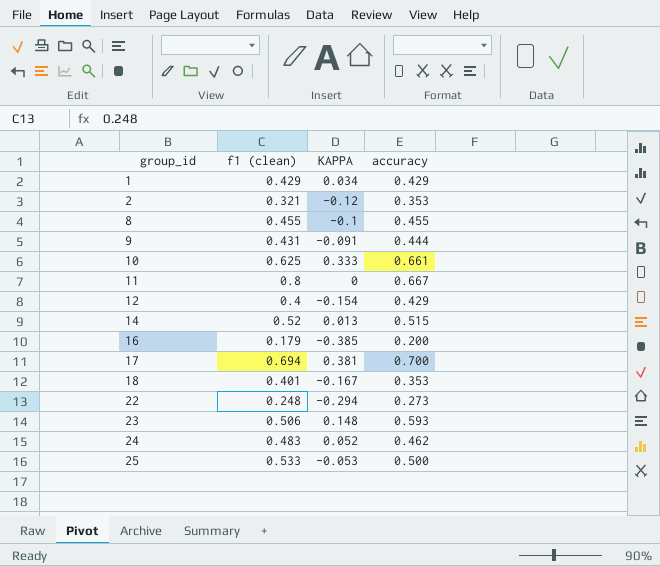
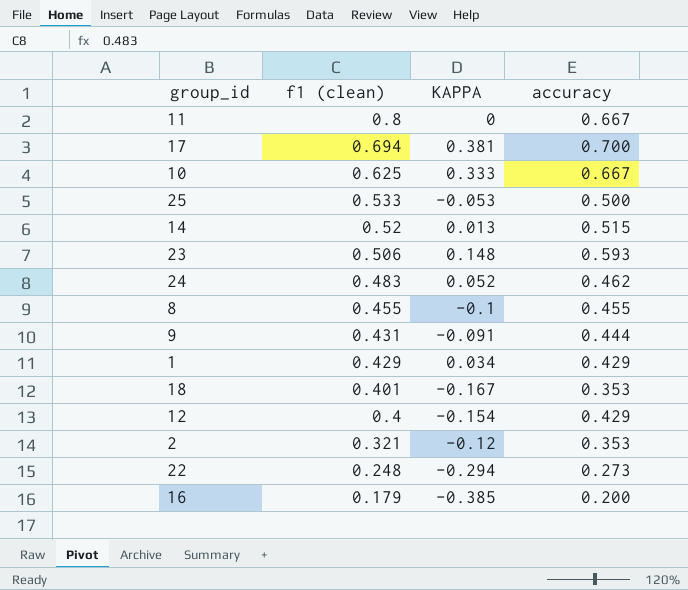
row order: group_id ascending -> f1 (clean) descending
10 | accuracy: 0.661 -> 0.667

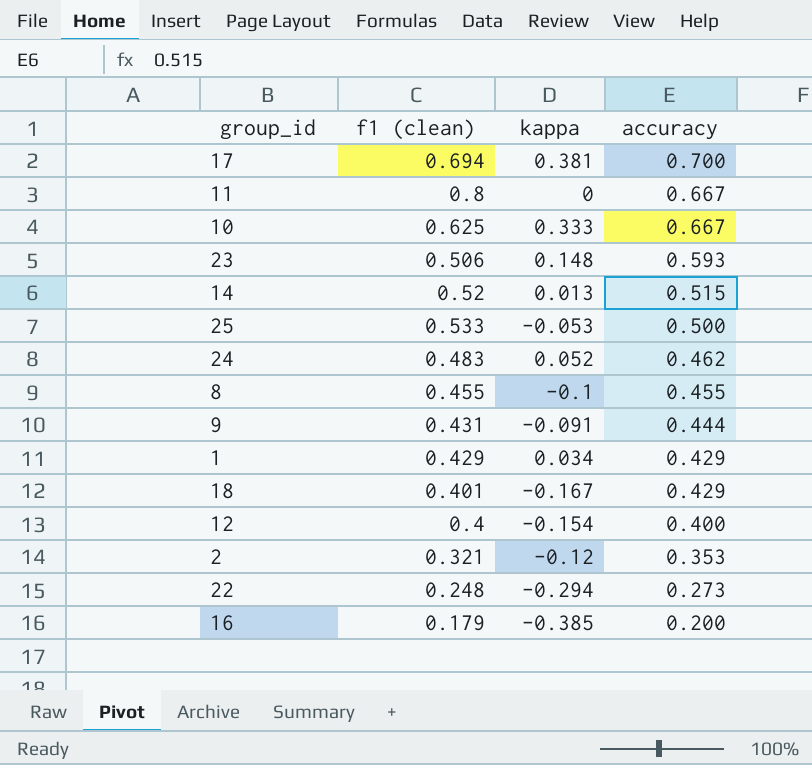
row order: f1 (clean) descending -> accuracy descending
column name: KAPPA -> kappa
18 | accuracy: 0.353 -> 0.429
12 | accuracy: 0.429 -> 0.400

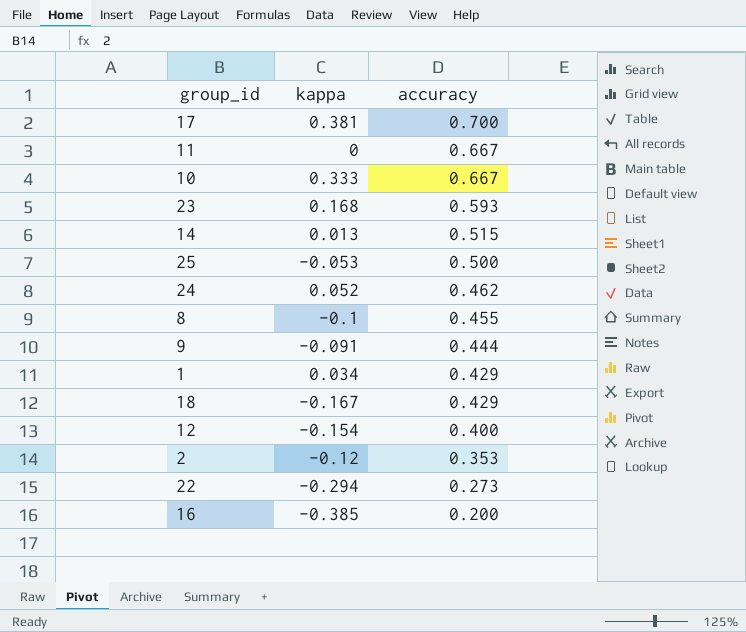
column f1 (clean) | position: 2 -> none
23 | kappa: 0.148 -> 0.168

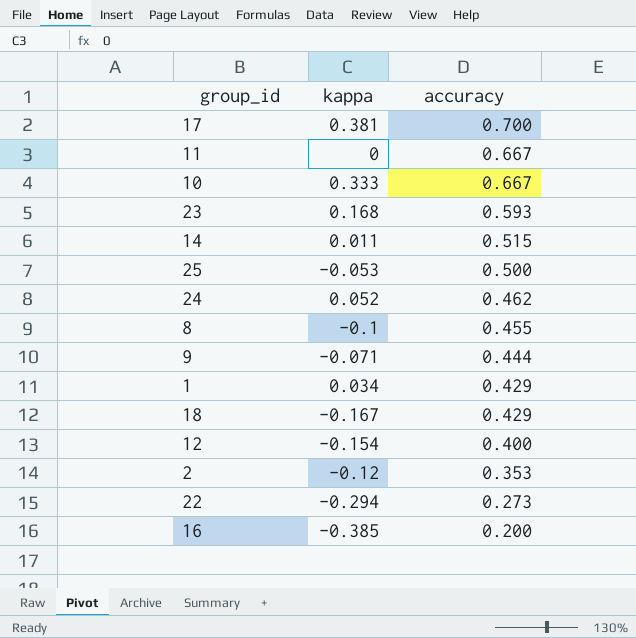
14 | kappa: 0.013 -> 0.011
9 | kappa: -0.091 -> -0.071

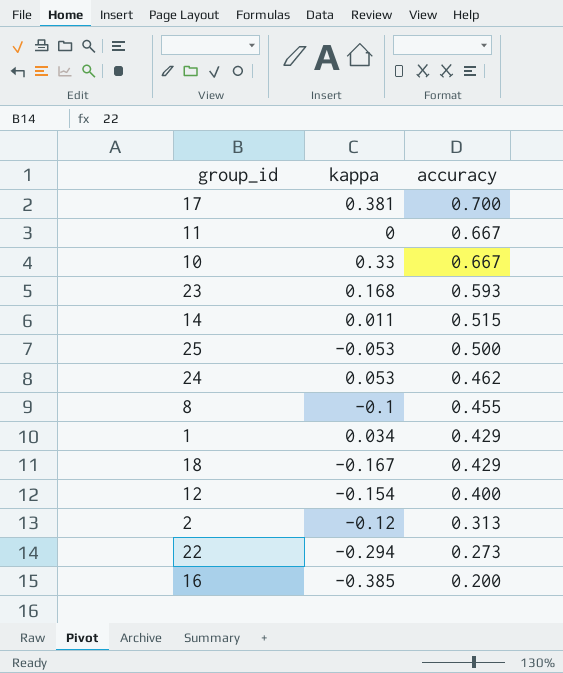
row 9: -0.071 | 0.444 -> none
10 | kappa: 0.333 -> 0.33
24 | kappa: 0.052 -> 0.053
2 | accuracy: 0.353 -> 0.313

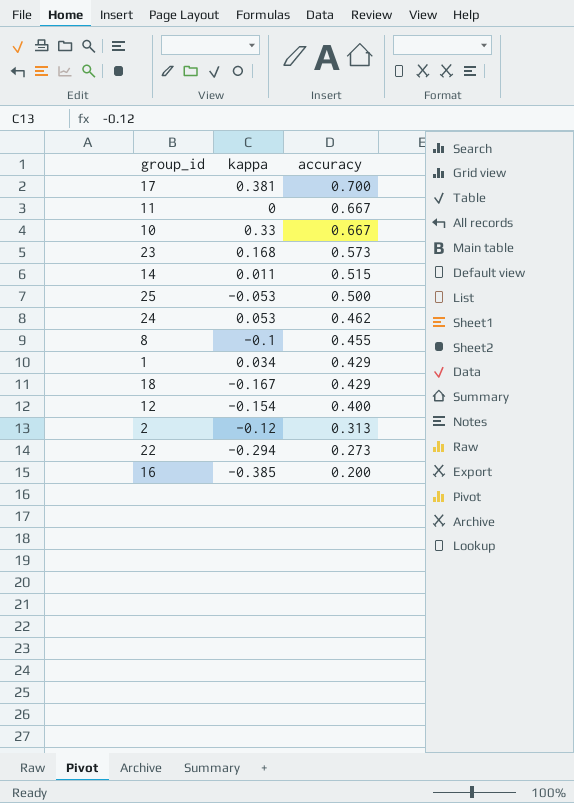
23 | accuracy: 0.593 -> 0.573

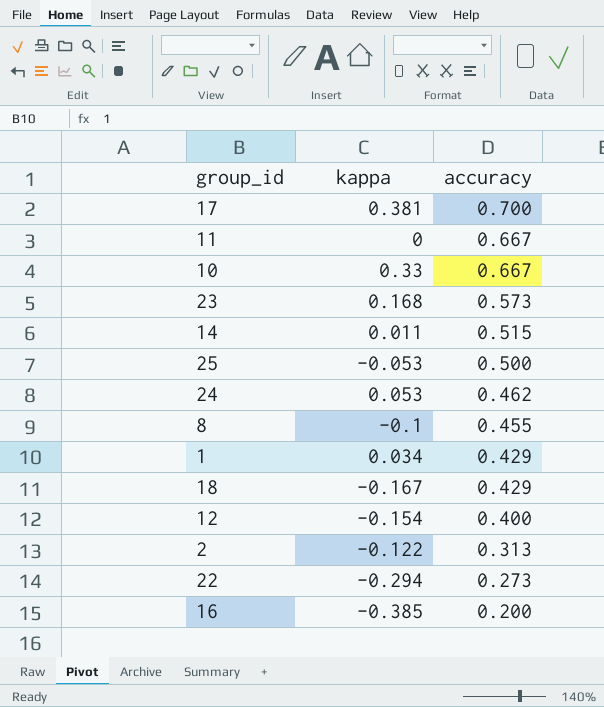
2 | kappa: -0.12 -> -0.122

